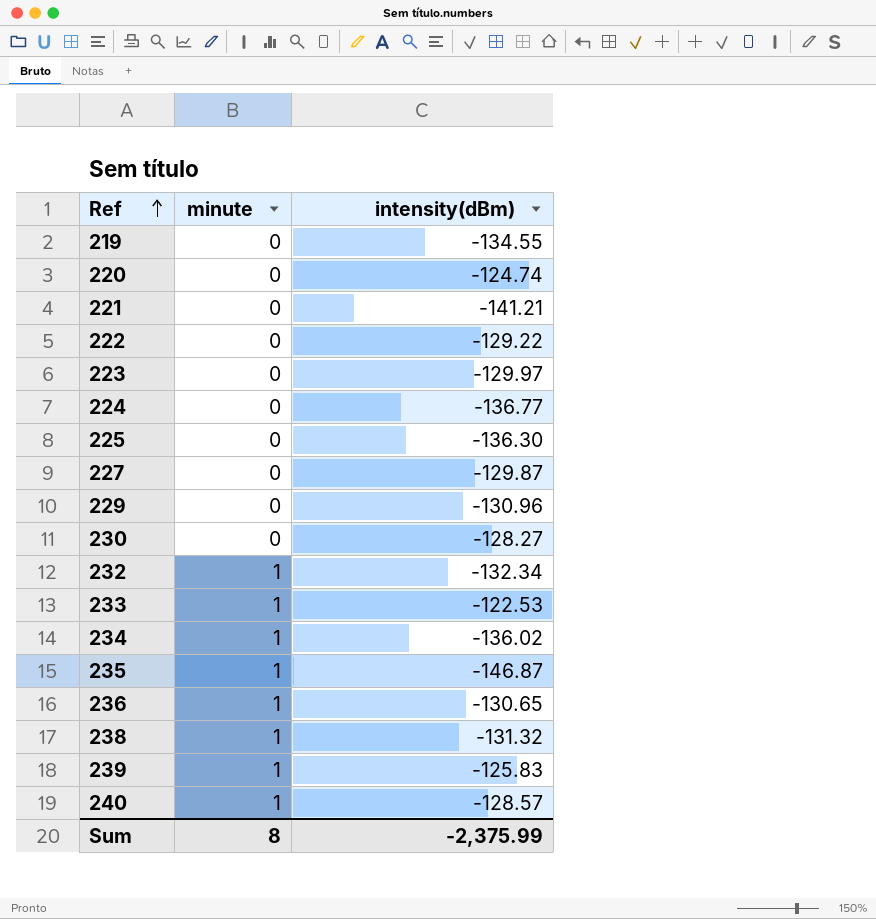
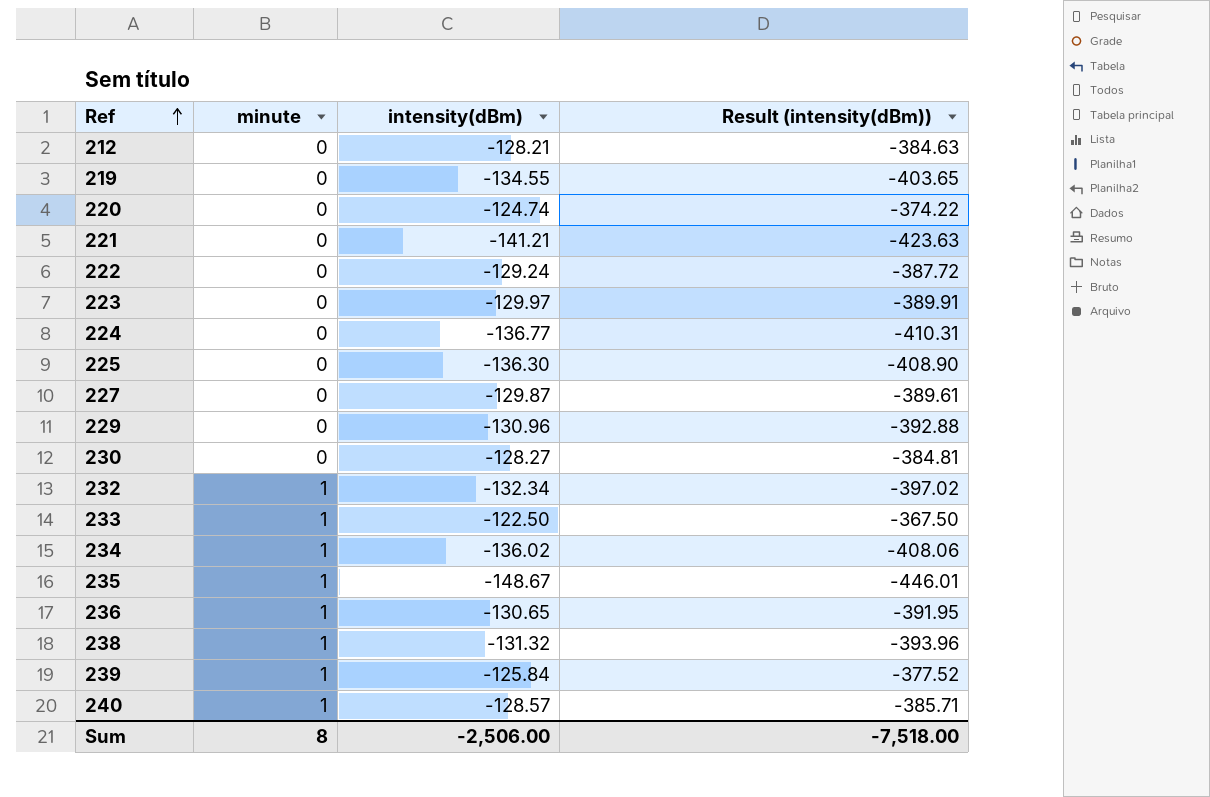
column Result (intensity(dBm)) | formula: none -> [intensity(dBm)] * 3
row 212: none -> 0 | -128.21 | -384.63
222 | intensity(dBm): -129.22 -> -129.24
233 | intensity(dBm): -122.53 -> -122.50
235 | intensity(dBm): -146.87 -> -148.67
239 | intensity(dBm): -125.83 -> -125.84
Sum | intensity(dBm): -2,375.99 -> -2,506.00

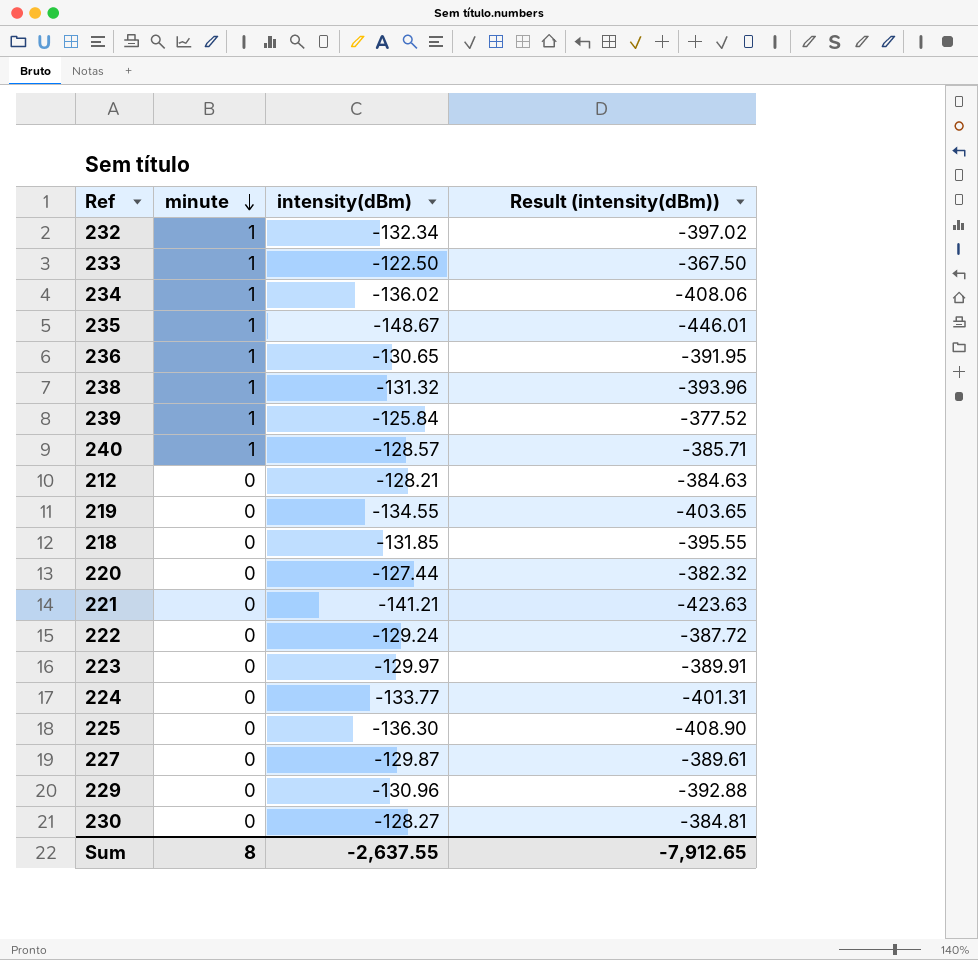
row order: Ref ascending -> minute descending
row 218: none -> 0 | -131.85 | -395.55
220 | intensity(dBm): -124.74 -> -127.44
220 | Result (intensity(dBm)): -374.22 -> -382.32
224 | intensity(dBm): -136.77 -> -133.77
224 | Result (intensity(dBm)): -410.31 -> -401.31
Sum | intensity(dBm): -2,506.00 -> -2,637.55
Sum | Result (intensity(dBm)): -7,518.00 -> -7,912.65

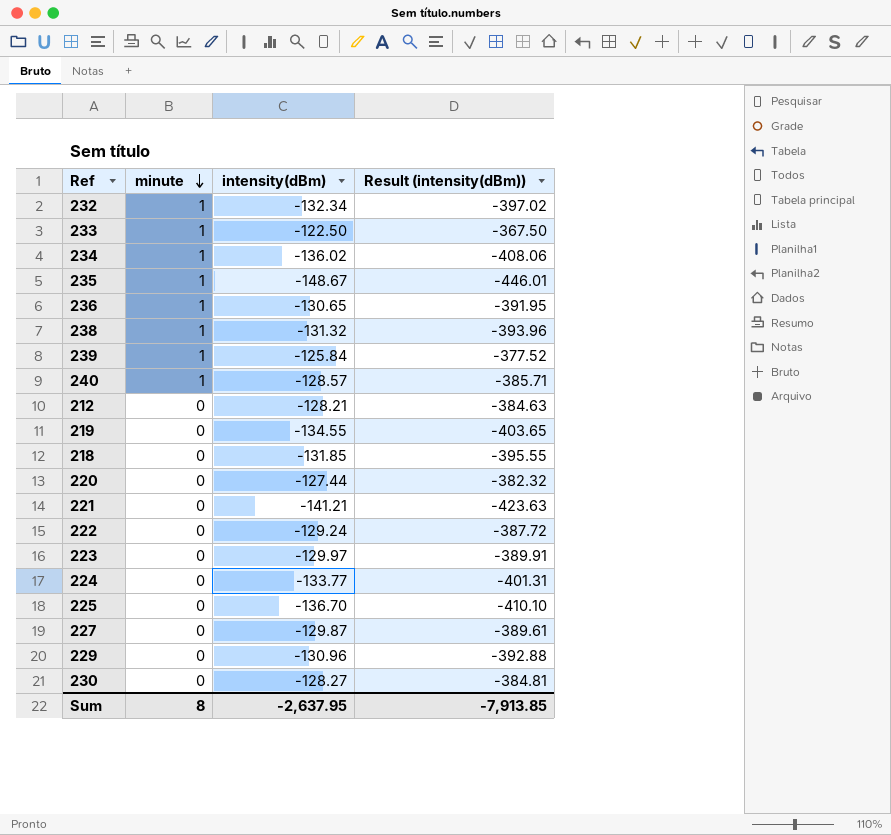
225 | intensity(dBm): -136.30 -> -136.70
225 | Result (intensity(dBm)): -408.90 -> -410.10
Sum | intensity(dBm): -2,637.55 -> -2,637.95
Sum | Result (intensity(dBm)): -7,912.65 -> -7,913.85

